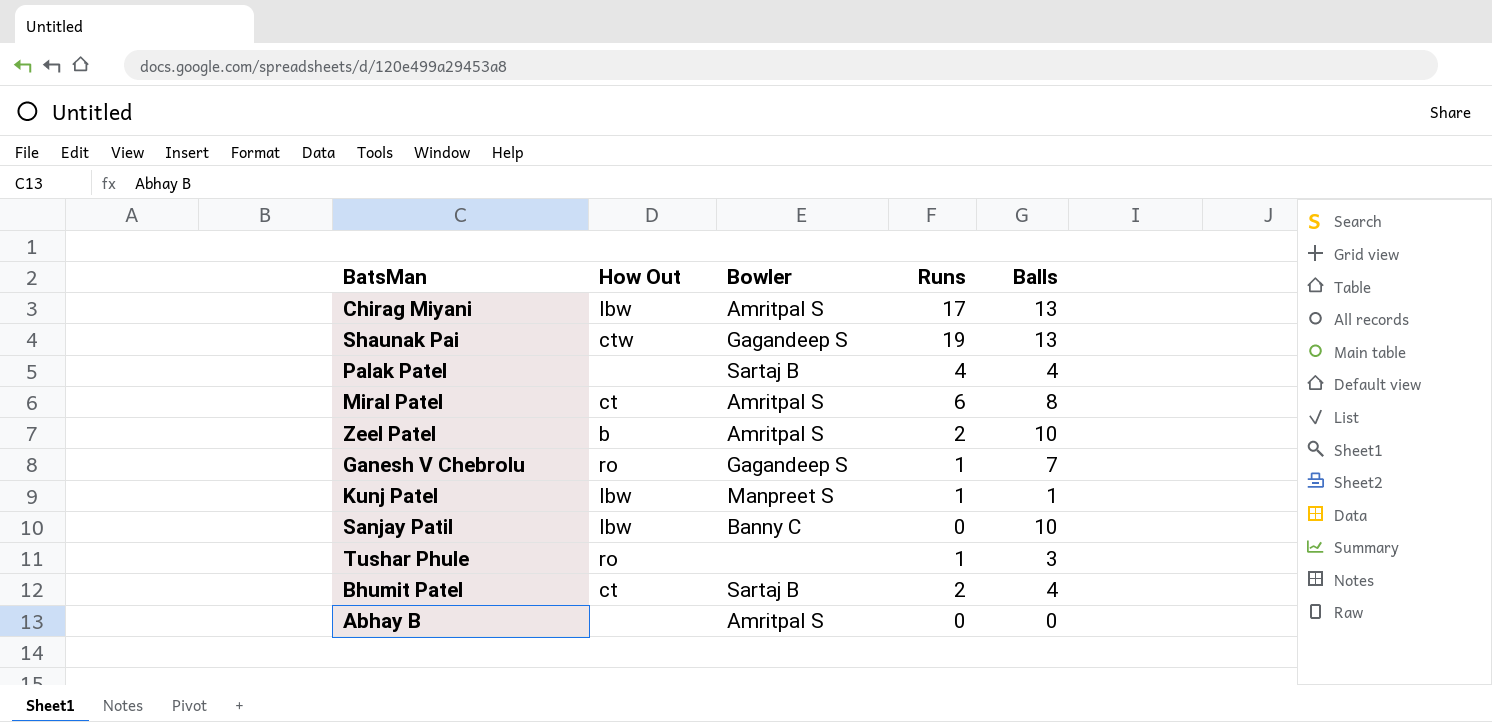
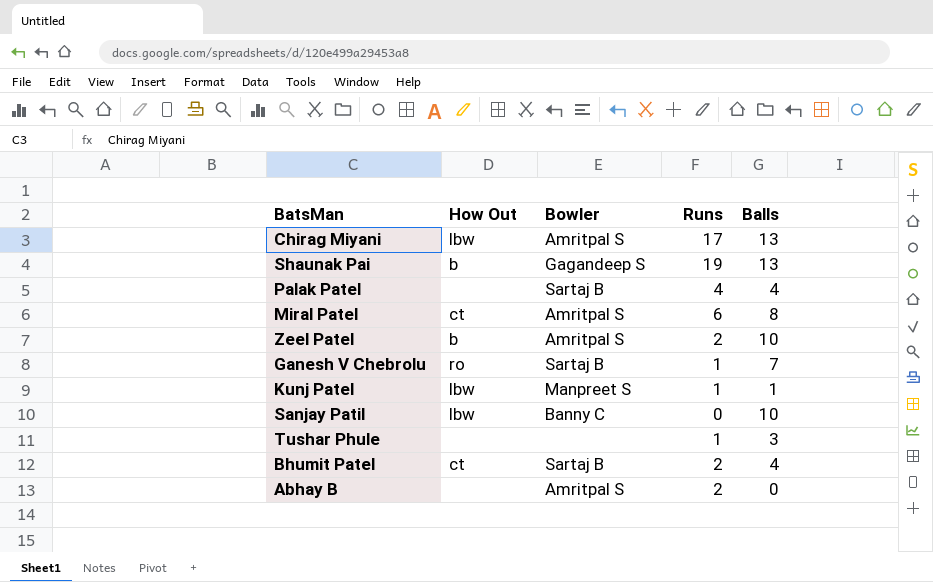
Shaunak Pai | How Out: ctw -> b
Ganesh V Chebrolu | Bowler: Gagandeep S -> Sartaj B
Tushar Phule | How Out: ro -> none
Abhay B | Runs: 0 -> 2

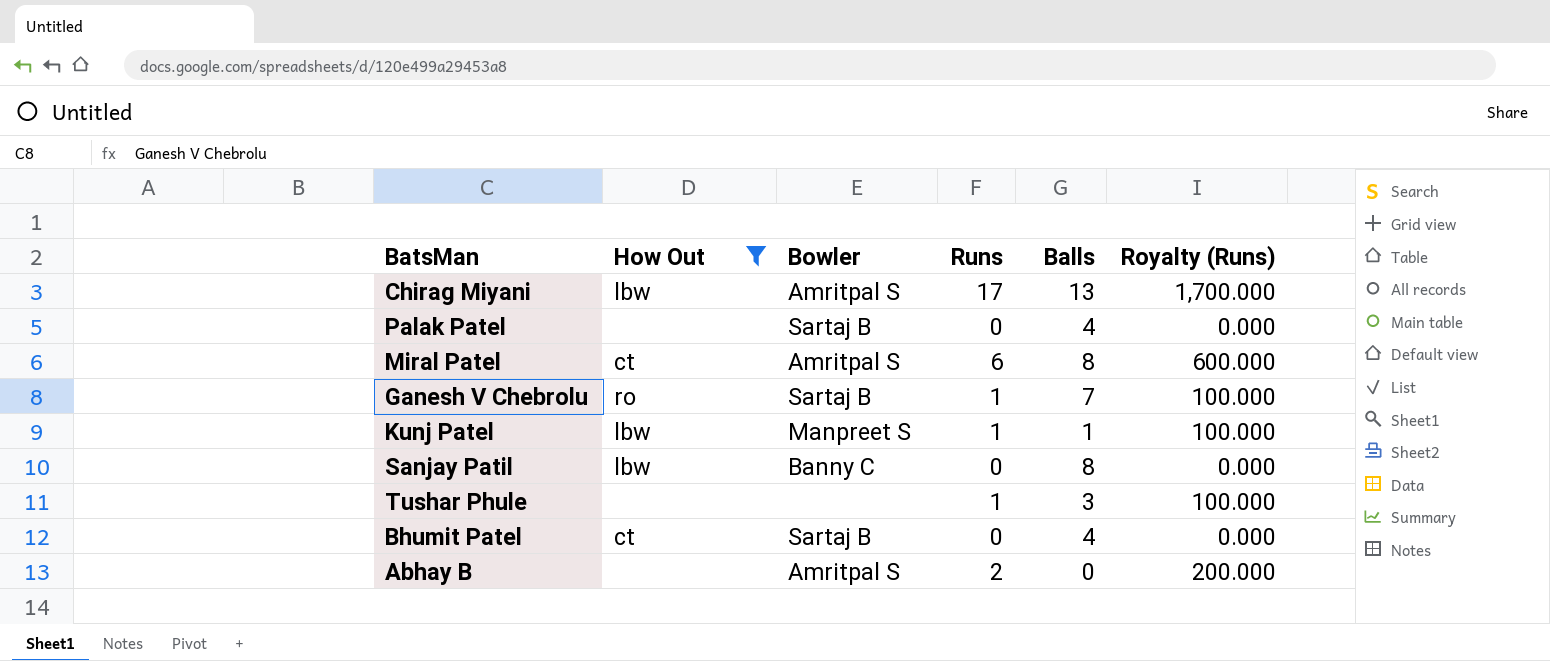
filter: none -> How Out != b
column Royalty (Runs) | formula: none -> [Runs] * 100
Palak Patel | Runs: 4 -> 0
Sanjay Patil | Balls: 10 -> 8
Bhumit Patel | Runs: 2 -> 0

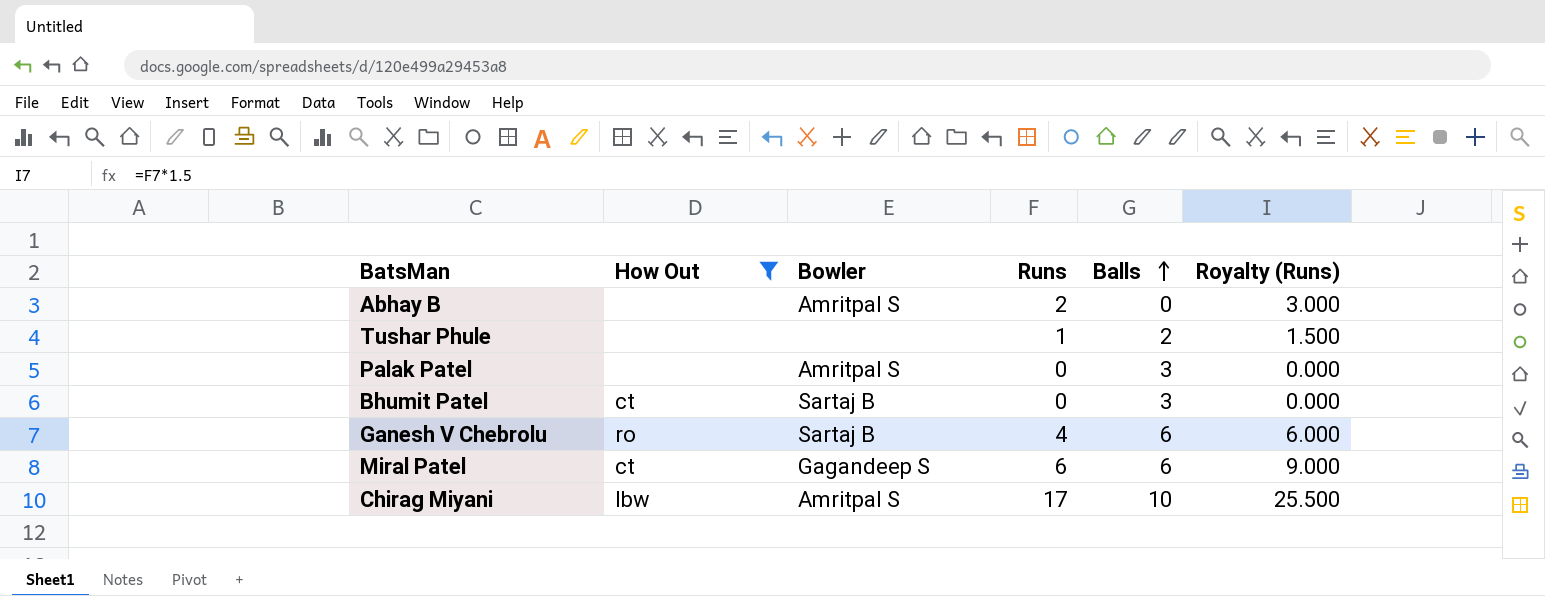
row order: none -> Balls ascending
column Royalty (Runs) | formula: [Runs] * 100 -> [Runs] * 1.5
row Kunj Patel: lbw | Manpreet S | 1 | 1 | 100.000 -> none
row Sanjay Patil: lbw | Banny C | 0 | 8 | 0.000 -> none
Tushar Phule | Balls: 3 -> 2
Palak Patel | Bowler: Sartaj B -> Amritpal S
Palak Patel | Balls: 4 -> 3
Bhumit Patel | Balls: 4 -> 3
Ganesh V Chebrolu | Runs: 1 -> 4
Ganesh V Chebrolu | Balls: 7 -> 6
Miral Patel | Bowler: Amritpal S -> Gagandeep S
Miral Patel | Balls: 8 -> 6
Chirag Miyani | Balls: 13 -> 10

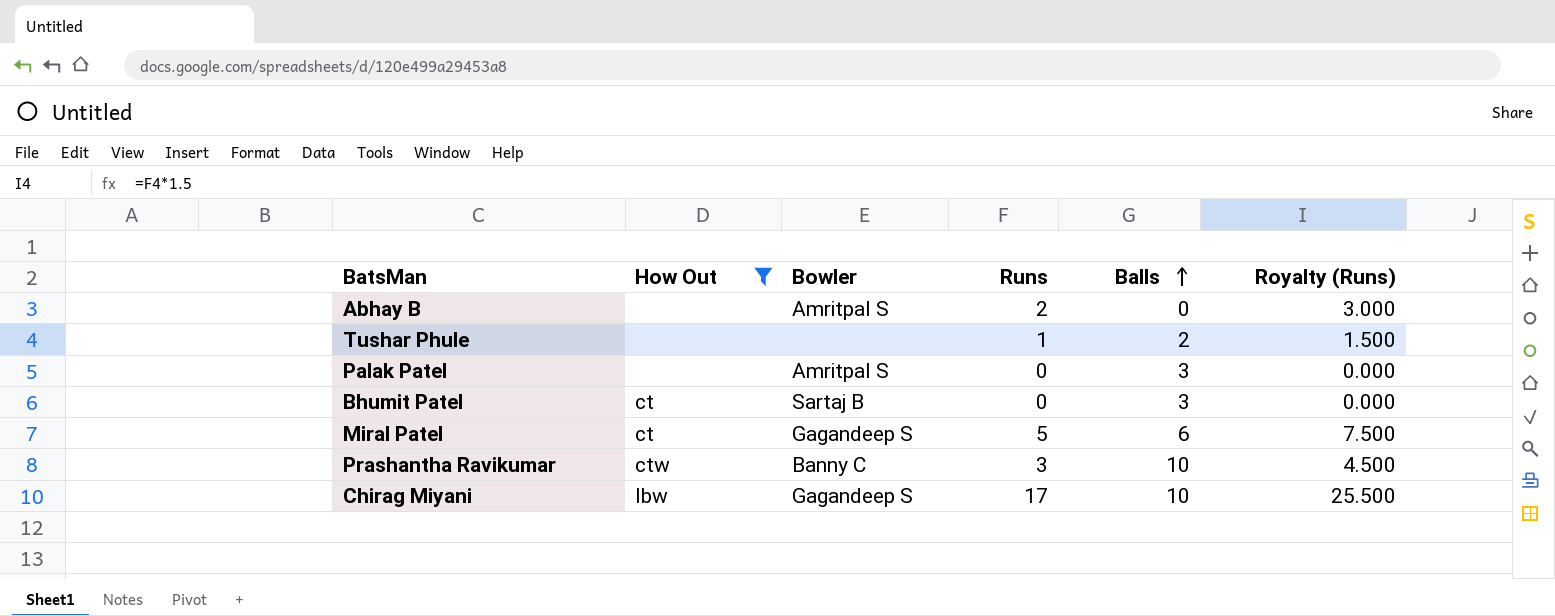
row Ganesh V Chebrolu: ro | Sartaj B | 4 | 6 | 6.000 -> none
Miral Patel | Runs: 6 -> 5
Miral Patel | Royalty (Runs): 9.000 -> 7.500
row Prashantha Ravikumar: none -> ctw | Banny C | 3 | 10 | 4.500
Chirag Miyani | Bowler: Amritpal S -> Gagandeep S

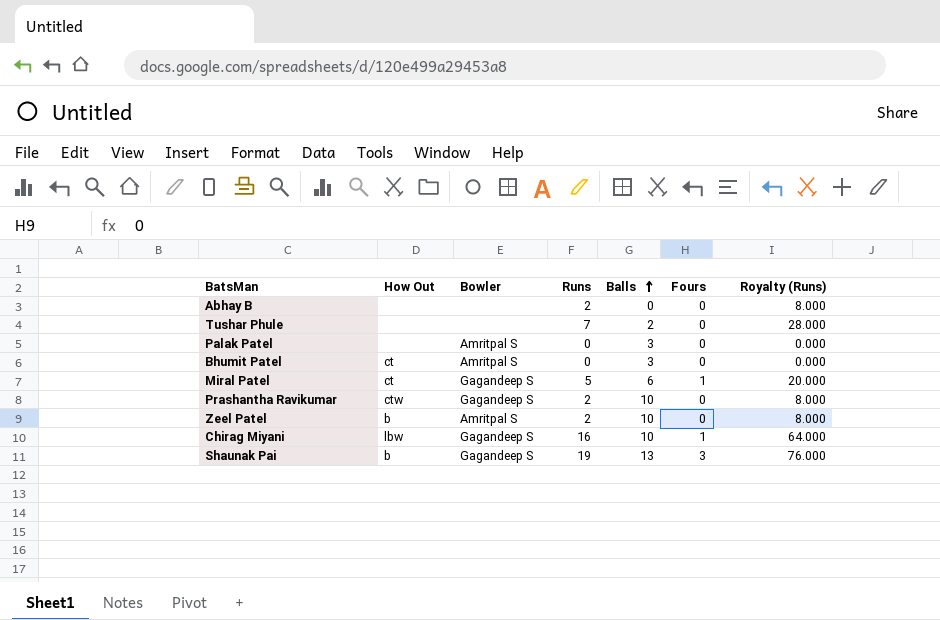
filter: How Out != b -> none
column Fours | position: none -> 6
column Royalty (Runs) | formula: [Runs] * 1.5 -> [Runs] * 4
Abhay B | Bowler: Amritpal S -> none
Tushar Phule | Runs: 1 -> 7
Bhumit Patel | Bowler: Sartaj B -> Amritpal S
Prashantha Ravikumar | Bowler: Banny C -> Gagandeep S
Prashantha Ravikumar | Runs: 3 -> 2
Chirag Miyani | Runs: 17 -> 16

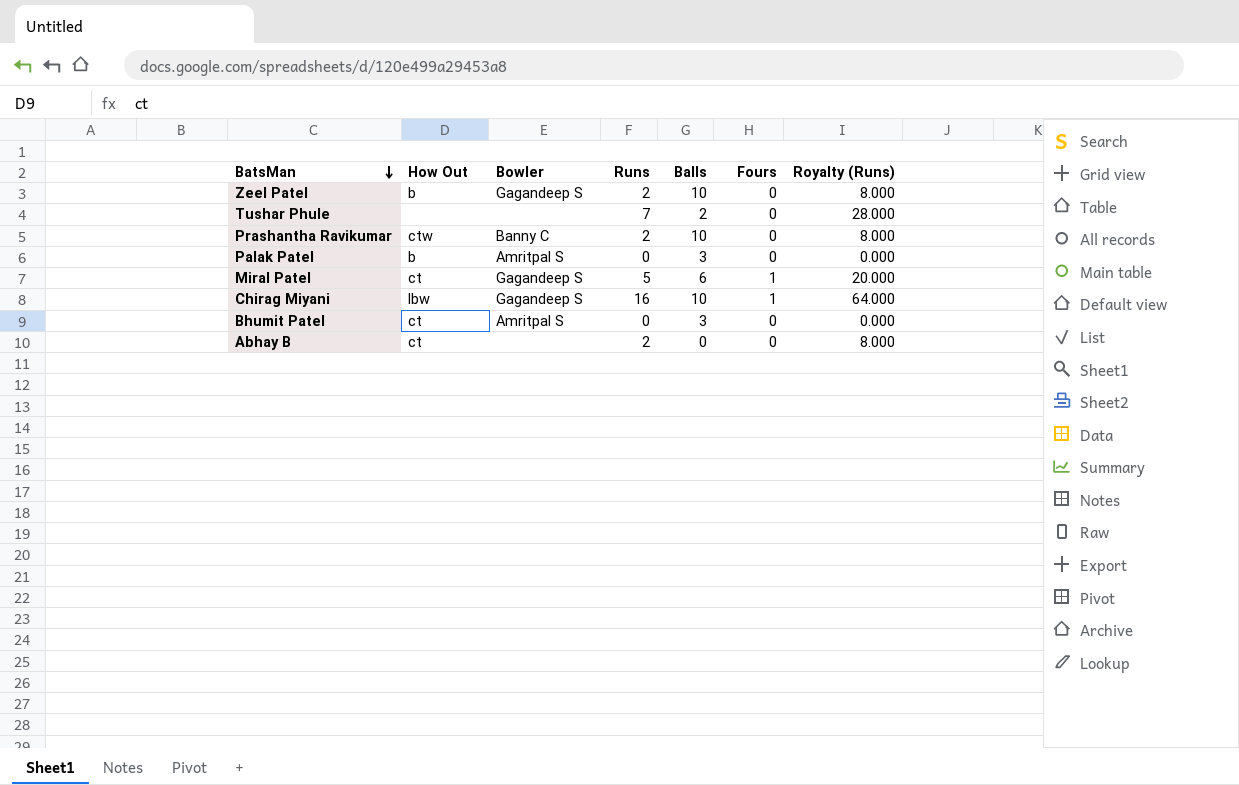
row order: Balls ascending -> BatsMan descending
row Shaunak Pai: b | Gagandeep S | 19 | 13 | 3 | 76.000 -> none
Zeel Patel | Bowler: Amritpal S -> Gagandeep S
Prashantha Ravikumar | Bowler: Gagandeep S -> Banny C
Palak Patel | How Out: none -> b
Abhay B | How Out: none -> ct

